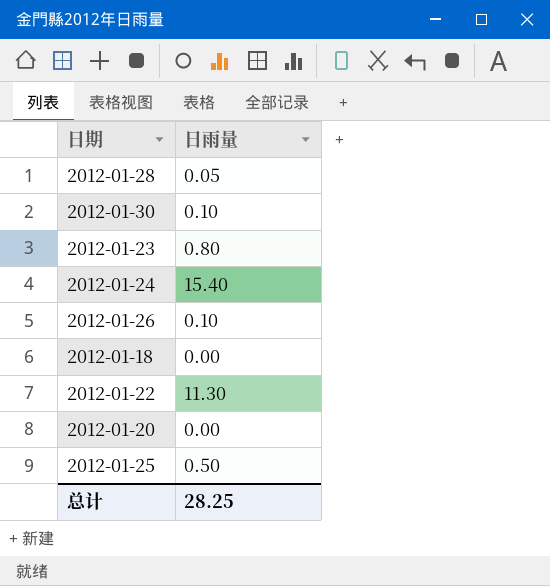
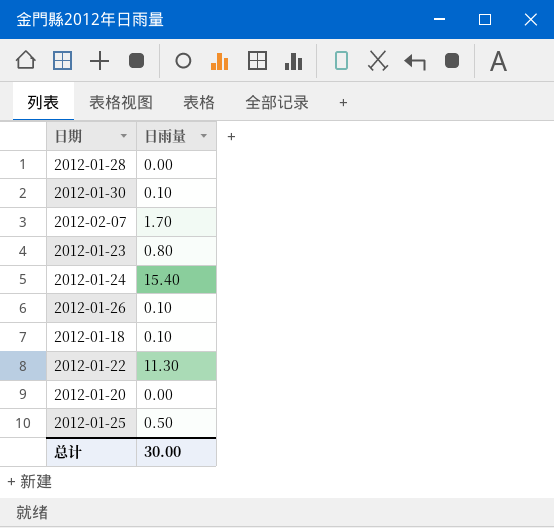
2012-01-28 | 日雨量: 0.05 -> 0.00
row 2012-02-07: none -> 1.70
2012-01-18 | 日雨量: 0.00 -> 0.10
总计 | 日雨量: 28.25 -> 30.00

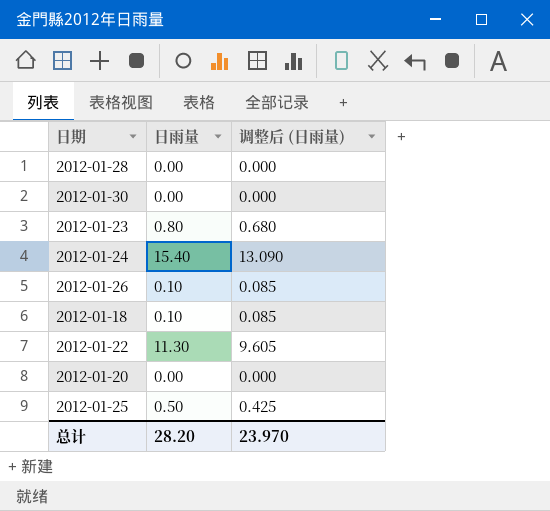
column 调整后 (日雨量) | formula: none -> [日雨量] * 0.85
row 2012-02-07: 1.70 -> none
2012-01-30 | 日雨量: 0.10 -> 0.00
总计 | 日雨量: 30.00 -> 28.20

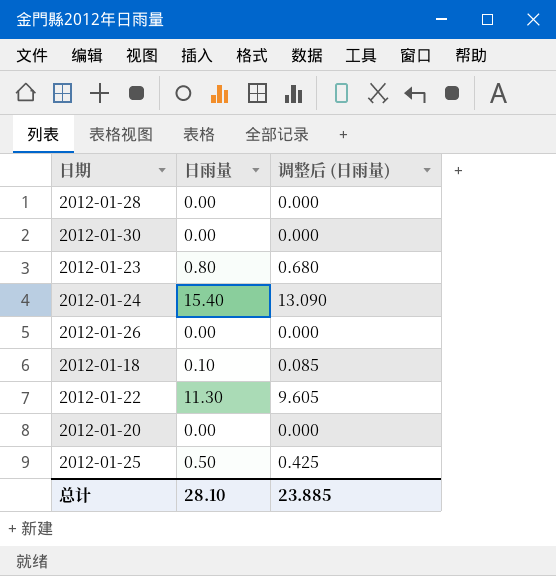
2012-01-26 | 日雨量: 0.10 -> 0.00
2012-01-26 | 调整后 (日雨量): 0.085 -> 0.000
总计 | 日雨量: 28.20 -> 28.10
总计 | 调整后 (日雨量): 23.970 -> 23.885

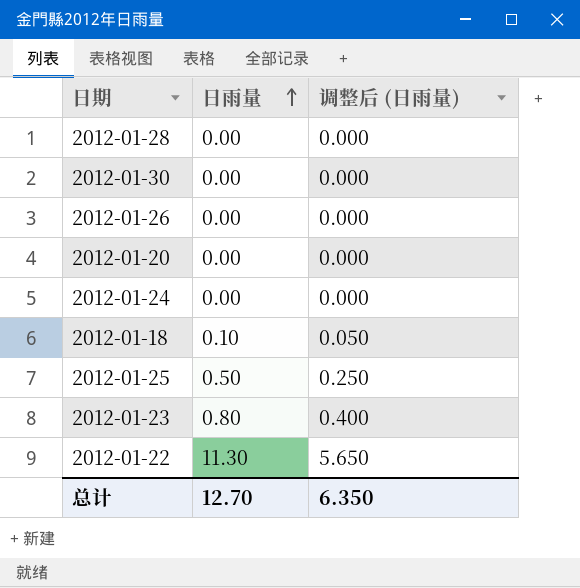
row order: none -> 日雨量 ascending
column 调整后 (日雨量) | formula: [日雨量] * 0.85 -> [日雨量] * 0.5
2012-01-24 | 日雨量: 15.40 -> 0.00
总计 | 日雨量: 28.10 -> 12.70
总计 | 调整后 (日雨量): 23.885 -> 6.350

